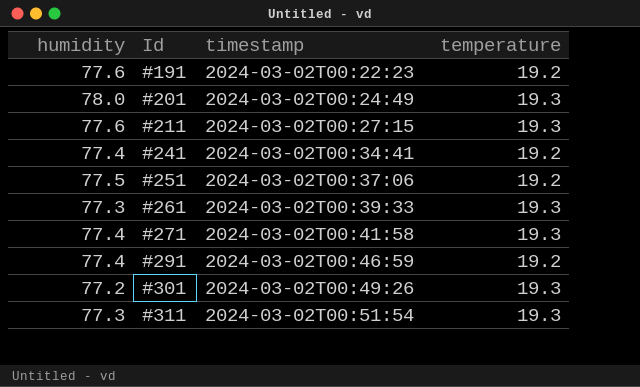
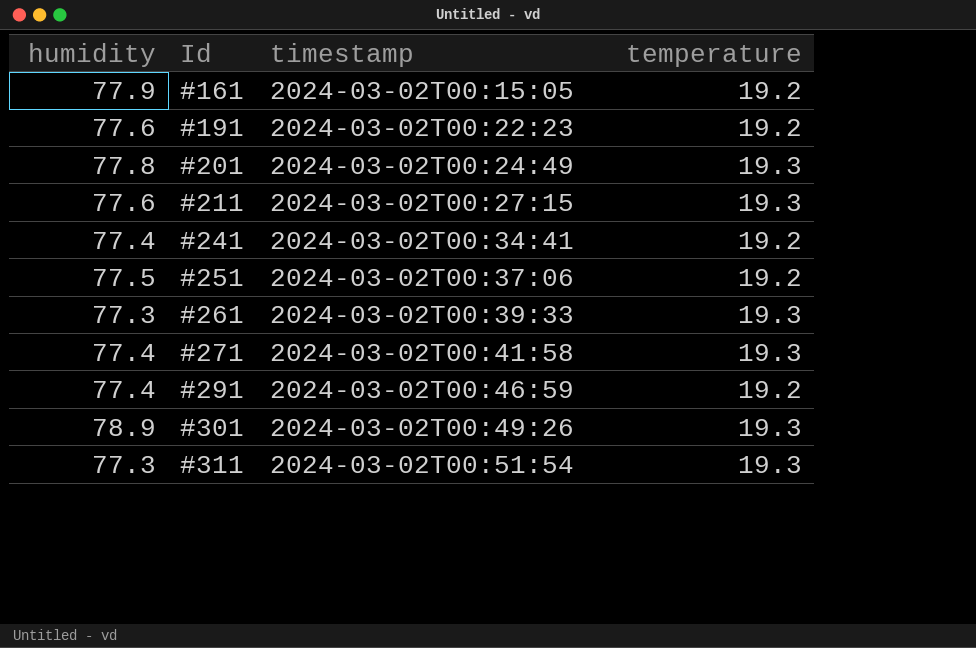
row #161: none -> 77.9 | 2024-03-02T00:15:05 | 19.2
#201 | humidity: 78.0 -> 77.8
#301 | humidity: 77.2 -> 78.9

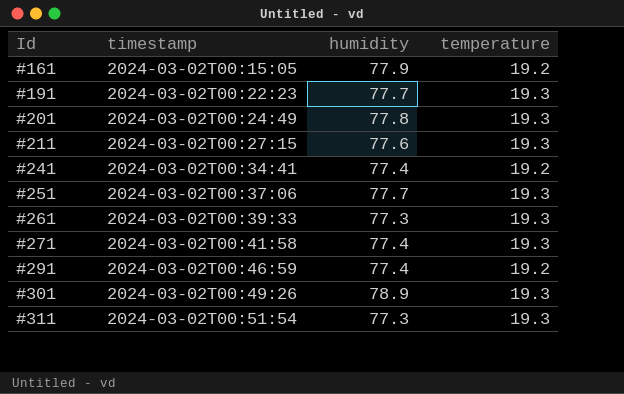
column humidity | position: 1 -> 3
#191 | humidity: 77.6 -> 77.7
#191 | temperature: 19.2 -> 19.3
#251 | humidity: 77.5 -> 77.7
#251 | temperature: 19.2 -> 19.3

